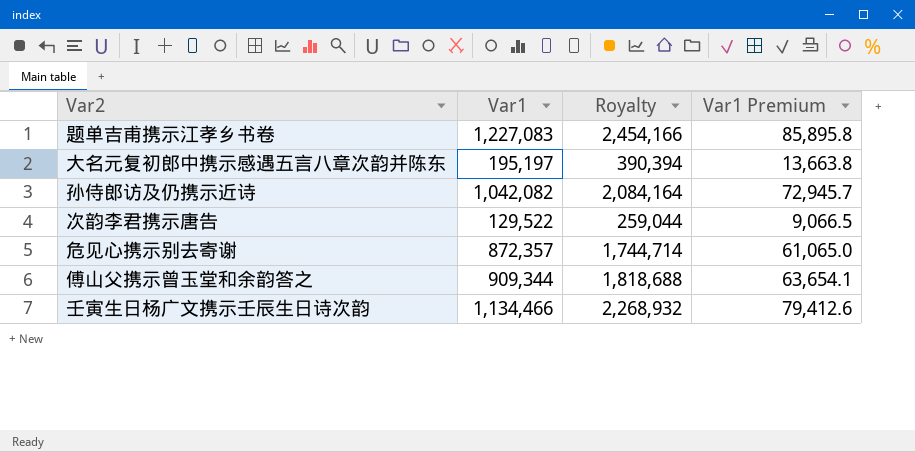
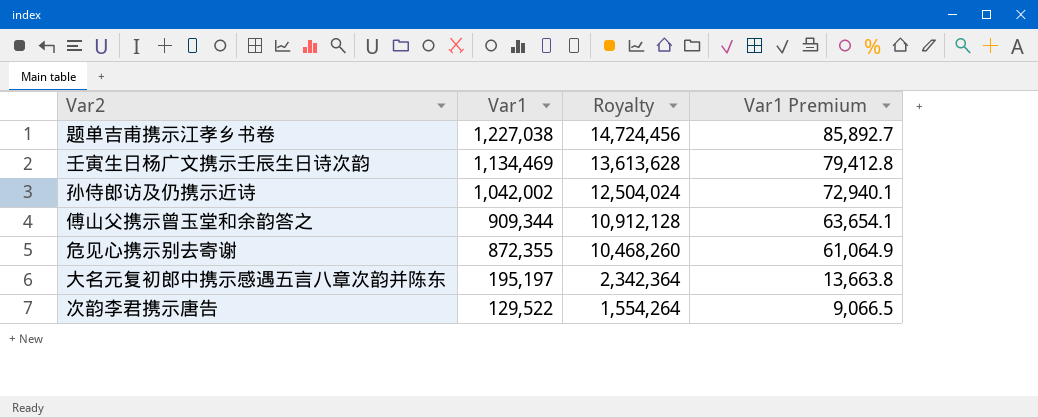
row order: none -> Var1 descending
column Royalty | formula: [Var1] * 2 -> [Var1] * 12
题单吉甫携示江孝乡书卷 | Var1: 1,227,083 -> 1,227,038
题单吉甫携示江孝乡书卷 | Var1 Premium: 85,895.8 -> 85,892.7
壬寅生日杨广文携示壬辰生日诗次韵 | Var1: 1,134,466 -> 1,134,469
壬寅生日杨广文携示壬辰生日诗次韵 | Var1 Premium: 79,412.6 -> 79,412.8
孙侍郎访及仍携示近诗 | Var1: 1,042,082 -> 1,042,002
孙侍郎访及仍携示近诗 | Var1 Premium: 72,945.7 -> 72,940.1
危见心携示别去寄谢 | Var1: 872,357 -> 872,355
危见心携示别去寄谢 | Var1 Premium: 61,065.0 -> 61,064.9

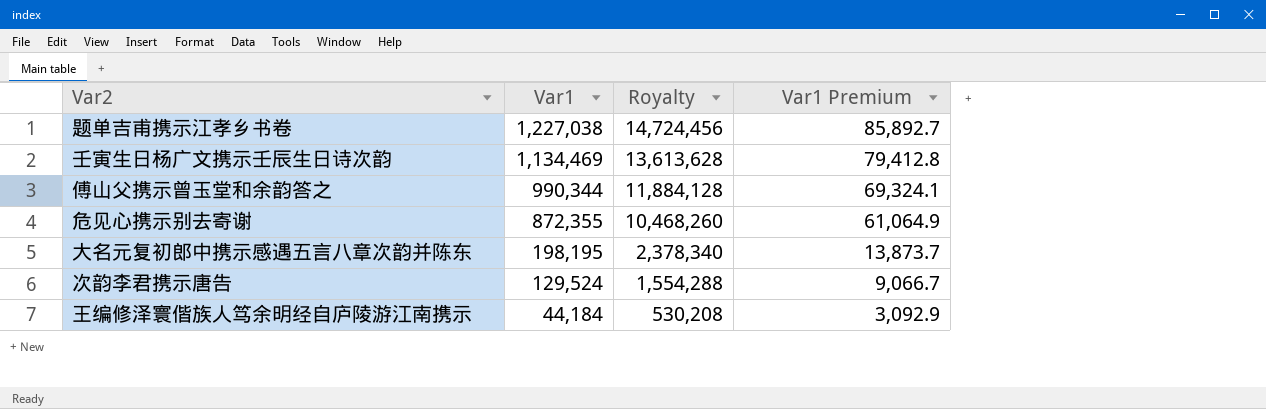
row 孙侍郎访及仍携示近诗: 1,042,002 | 12,504,024 | 72,940.1 -> none
傅山父携示曾玉堂和余韵答之 | Var1: 909,344 -> 990,344
傅山父携示曾玉堂和余韵答之 | Royalty: 10,912,128 -> 11,884,128
傅山父携示曾玉堂和余韵答之 | Var1 Premium: 63,654.1 -> 69,324.1
大名元复初郎中携示感遇五言八章次韵并陈东 | Var1: 195,197 -> 198,195
大名元复初郎中携示感遇五言八章次韵并陈东 | Royalty: 2,342,364 -> 2,378,340
大名元复初郎中携示感遇五言八章次韵并陈东 | Var1 Premium: 13,663.8 -> 13,873.7
次韵李君携示唐告 | Var1: 129,522 -> 129,524
次韵李君携示唐告 | Royalty: 1,554,264 -> 1,554,288
次韵李君携示唐告 | Var1 Premium: 9,066.5 -> 9,066.7
row 王编修泽寰偕族人笃余明经自庐陵游江南携示: none -> 44,184 | 530,208 | 3,092.9

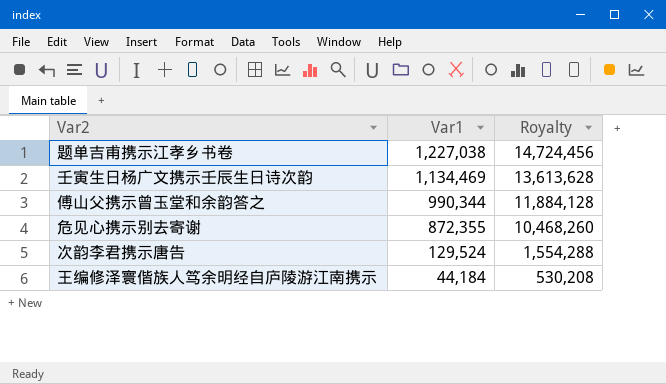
column Var1 Premium | formula: [Var1] * 0.07 -> none
row 大名元复初郎中携示感遇五言八章次韵并陈东: 198,195 | 2,378,340 | 13,873.7 -> none

